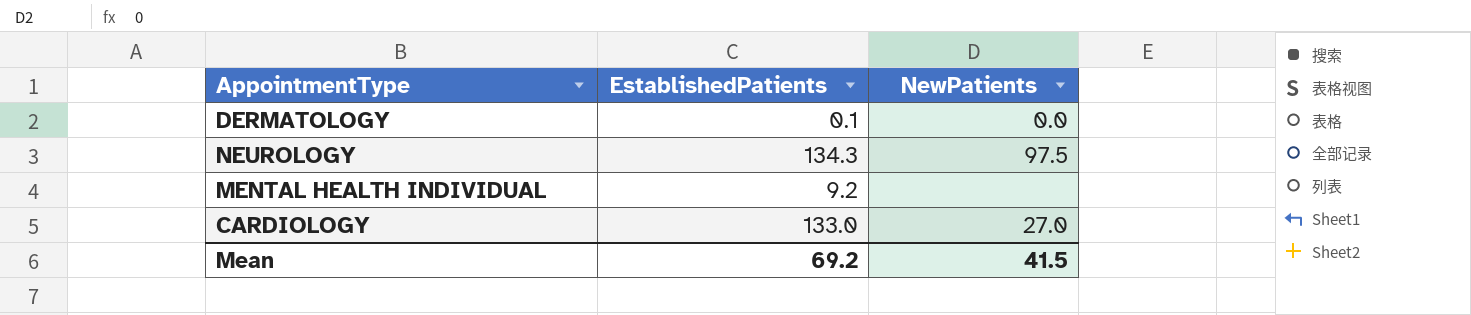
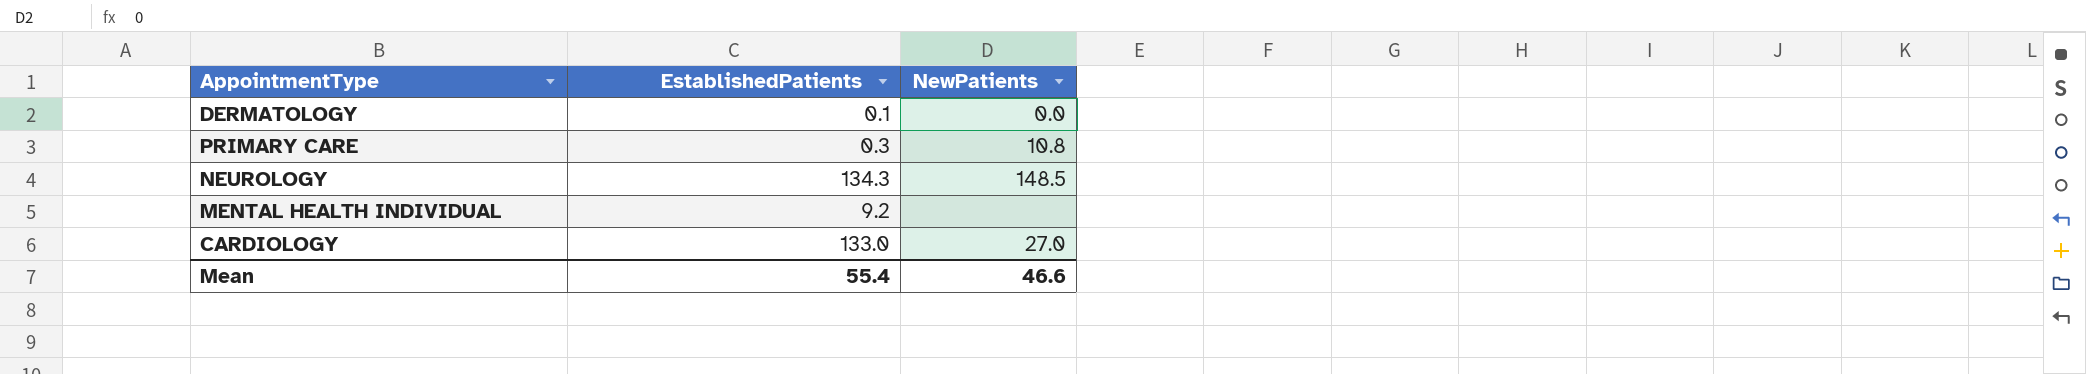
row PRIMARY CARE: none -> 0.3 | 10.8
NEUROLOGY | NewPatients: 97.5 -> 148.5
Mean | EstablishedPatients: 69.2 -> 55.4
Mean | NewPatients: 41.5 -> 46.6

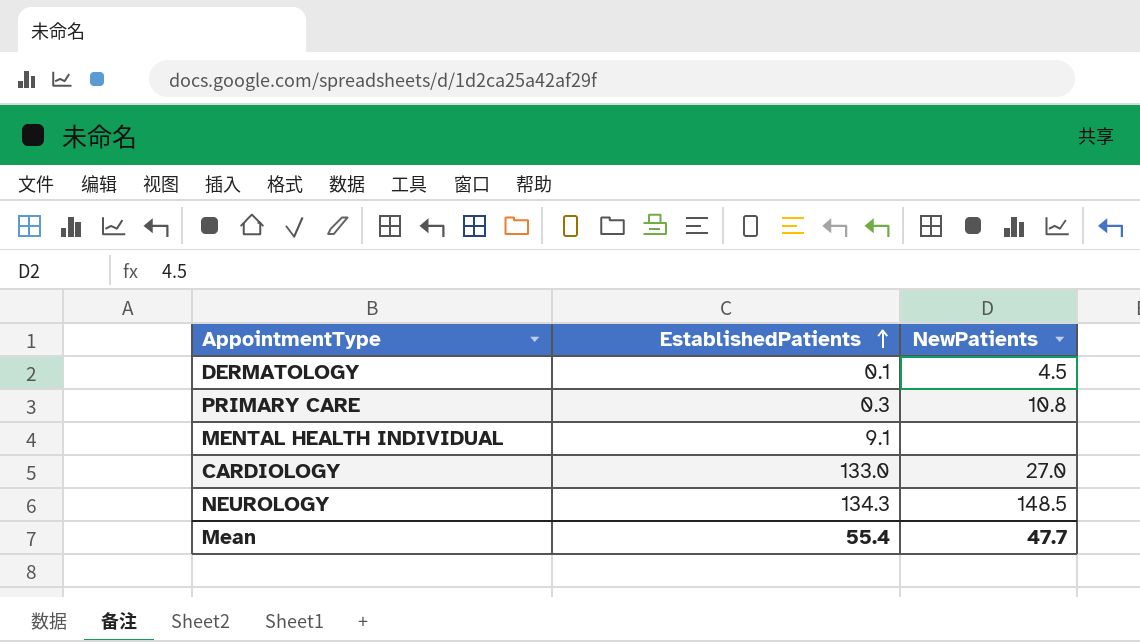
row order: none -> EstablishedPatients ascending
DERMATOLOGY | NewPatients: 0.0 -> 4.5
MENTAL HEALTH INDIVIDUAL | EstablishedPatients: 9.2 -> 9.1
Mean | NewPatients: 46.6 -> 47.7

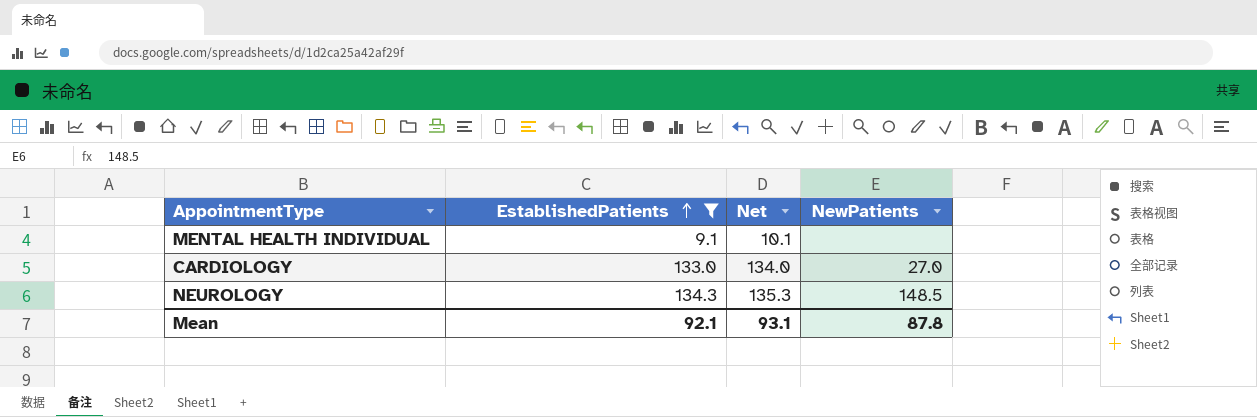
filter: none -> EstablishedPatients >= 9.1
column Net | formula: none -> [EstablishedPatients] + 1
Mean | EstablishedPatients: 55.4 -> 92.1
Mean | NewPatients: 47.7 -> 87.8

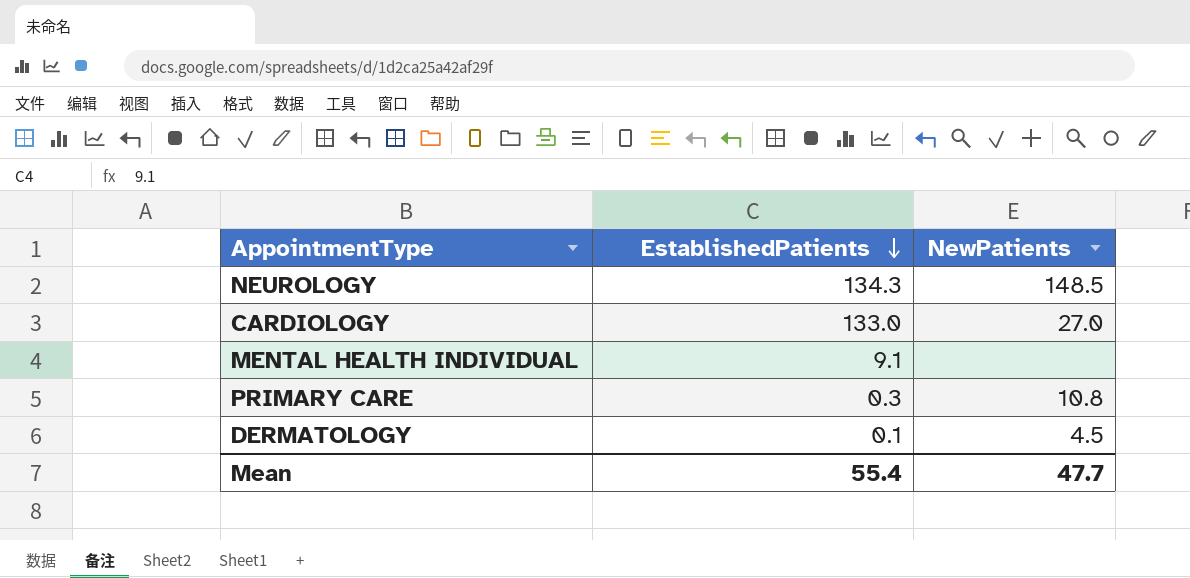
filter: EstablishedPatients >= 9.1 -> none
row order: EstablishedPatients ascending -> EstablishedPatients descending
column Net | formula: [EstablishedPatients] + 1 -> none
Mean | EstablishedPatients: 92.1 -> 55.4
Mean | NewPatients: 87.8 -> 47.7

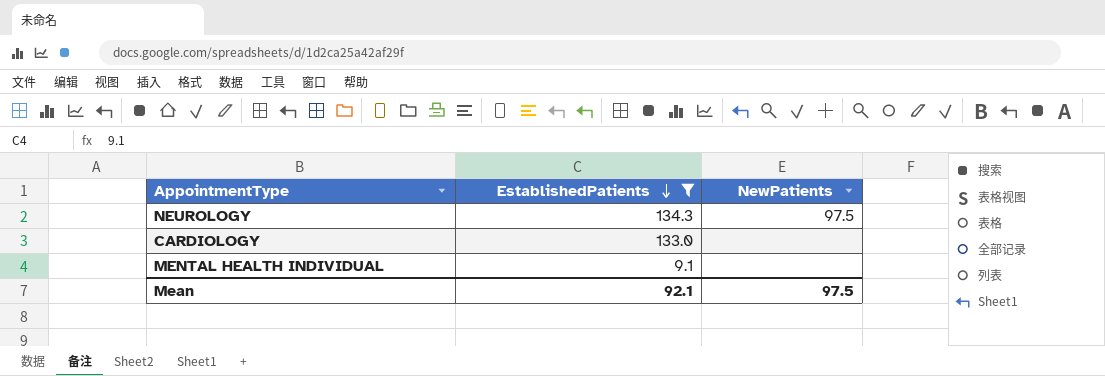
filter: none -> EstablishedPatients >= 9.1
NEUROLOGY | NewPatients: 148.5 -> 97.5
CARDIOLOGY | NewPatients: 27.0 -> none
Mean | EstablishedPatients: 55.4 -> 92.1
Mean | NewPatients: 47.7 -> 97.5

